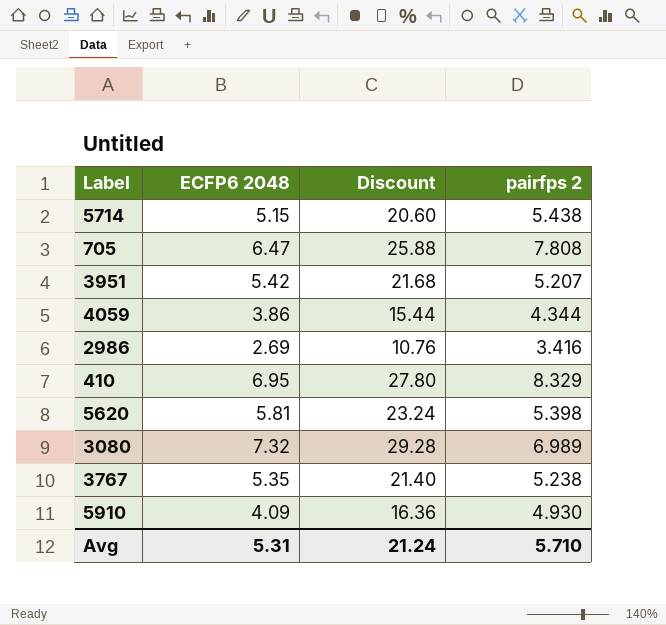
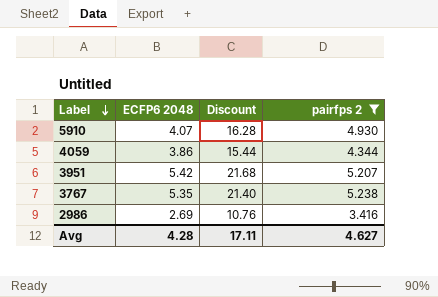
filter: none -> pairfps 2 <= 5.238
row order: none -> Label descending
5910 | ECFP6 2048: 4.09 -> 4.07
5910 | Discount: 16.36 -> 16.28
Avg | ECFP6 2048: 5.31 -> 4.28
Avg | Discount: 21.24 -> 17.11
Avg | pairfps 2: 5.710 -> 4.627

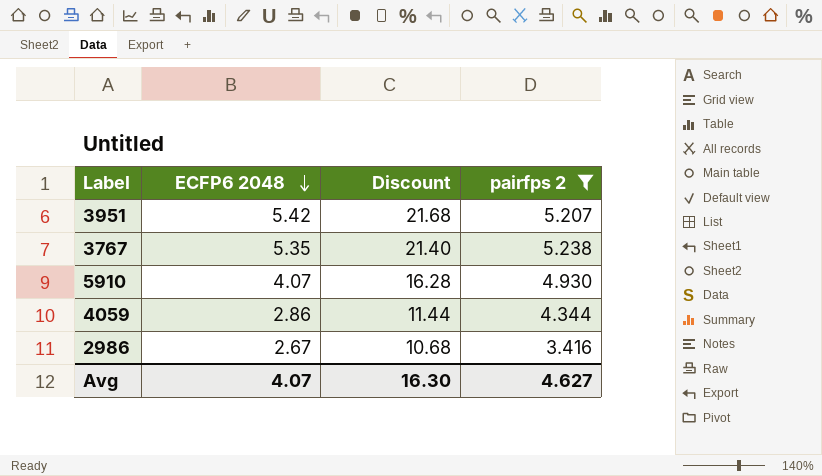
row order: Label descending -> ECFP6 2048 descending
4059 | ECFP6 2048: 3.86 -> 2.86
4059 | Discount: 15.44 -> 11.44
2986 | ECFP6 2048: 2.69 -> 2.67
2986 | Discount: 10.76 -> 10.68
Avg | ECFP6 2048: 4.28 -> 4.07
Avg | Discount: 17.11 -> 16.30

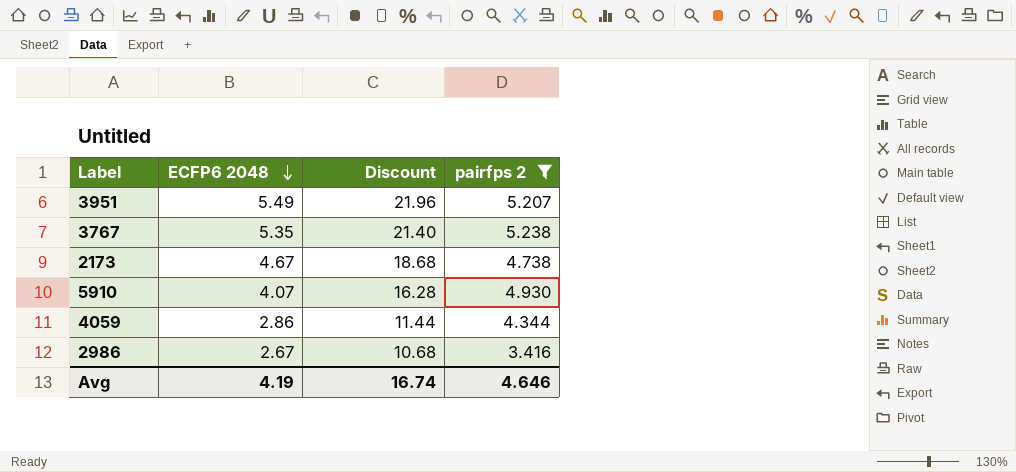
3951 | ECFP6 2048: 5.42 -> 5.49
3951 | Discount: 21.68 -> 21.96
row 2173: none -> 4.67 | 18.68 | 4.738
Avg | ECFP6 2048: 4.07 -> 4.19
Avg | Discount: 16.30 -> 16.74
Avg | pairfps 2: 4.627 -> 4.646

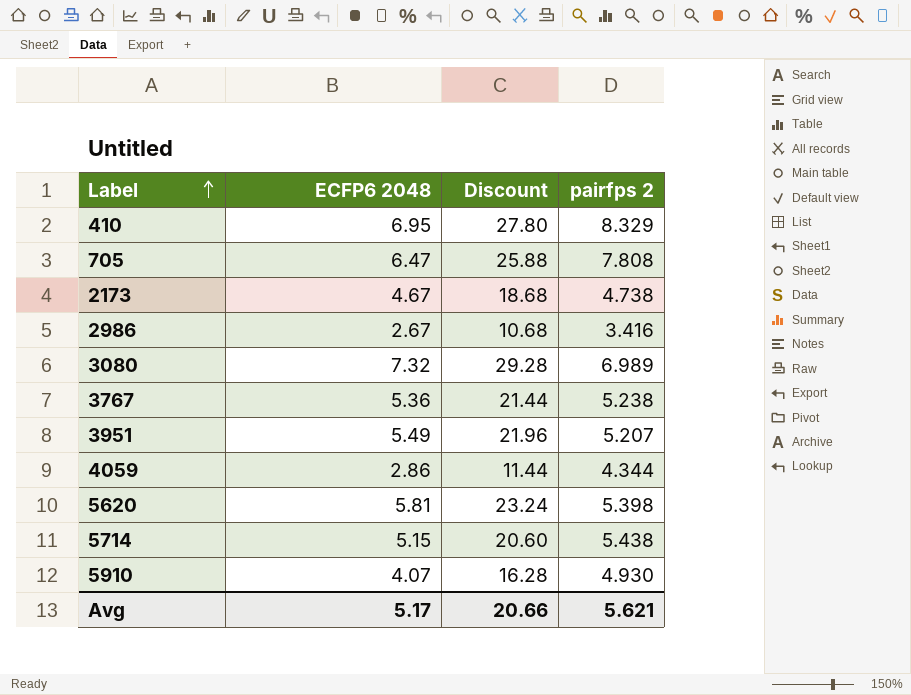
filter: pairfps 2 <= 5.238 -> none
row order: ECFP6 2048 descending -> Label ascending
3767 | ECFP6 2048: 5.35 -> 5.36
3767 | Discount: 21.40 -> 21.44
Avg | ECFP6 2048: 4.19 -> 5.17
Avg | Discount: 16.74 -> 20.66
Avg | pairfps 2: 4.646 -> 5.621

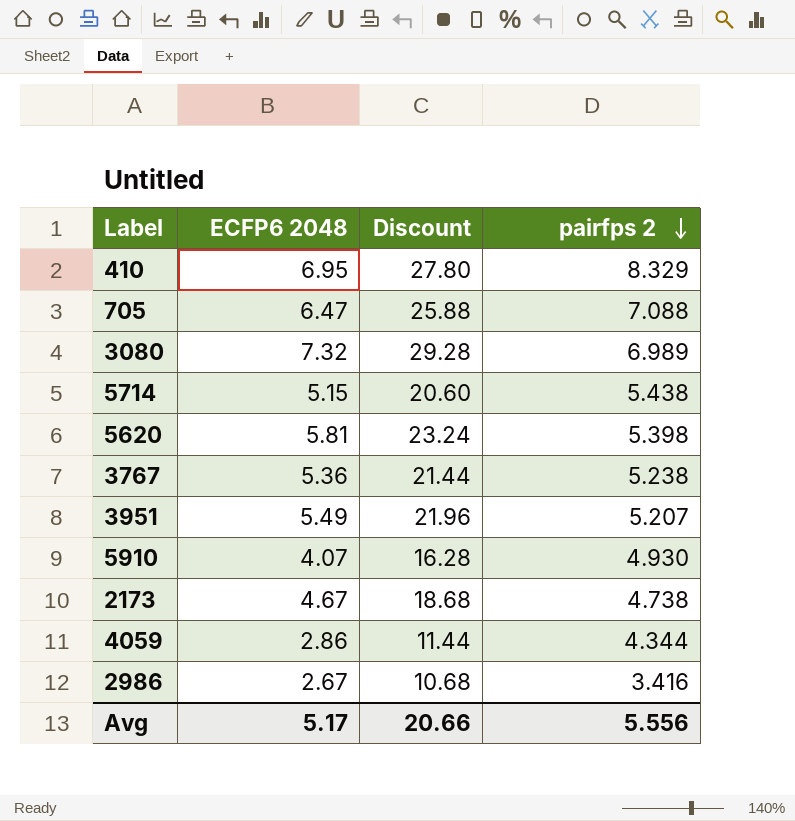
row order: Label ascending -> pairfps 2 descending
705 | pairfps 2: 7.808 -> 7.088
Avg | pairfps 2: 5.621 -> 5.556

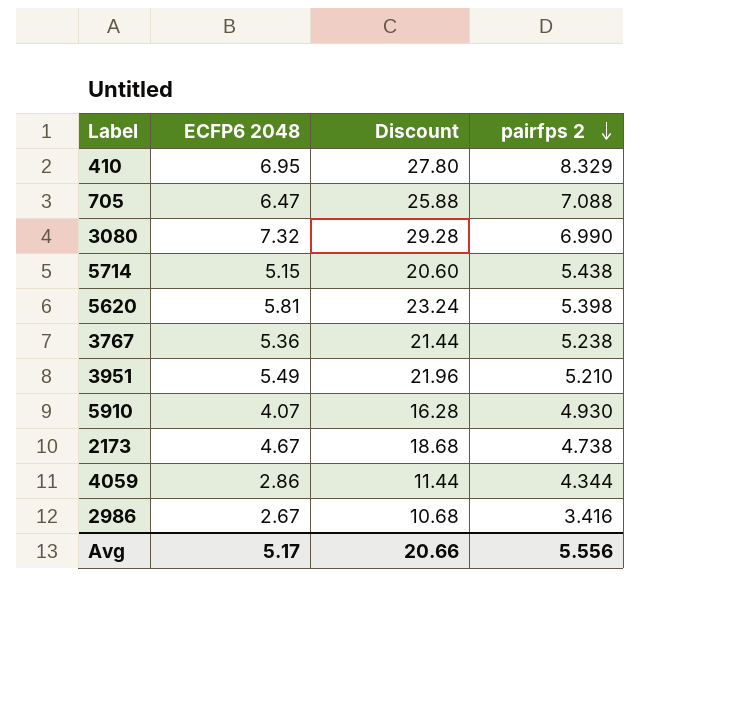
3080 | pairfps 2: 6.989 -> 6.990
3951 | pairfps 2: 5.207 -> 5.210

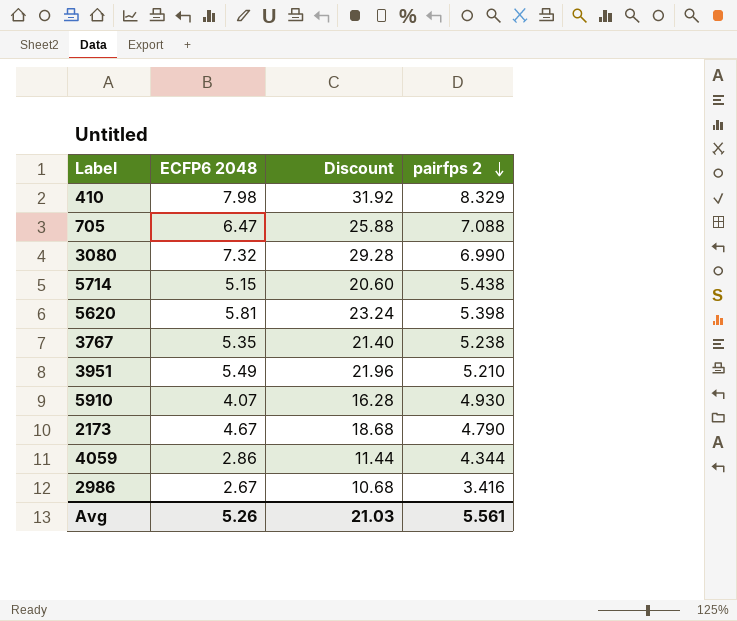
410 | ECFP6 2048: 6.95 -> 7.98
410 | Discount: 27.80 -> 31.92
3767 | ECFP6 2048: 5.36 -> 5.35
3767 | Discount: 21.44 -> 21.40
2173 | pairfps 2: 4.738 -> 4.790
Avg | ECFP6 2048: 5.17 -> 5.26
Avg | Discount: 20.66 -> 21.03
Avg | pairfps 2: 5.556 -> 5.561

